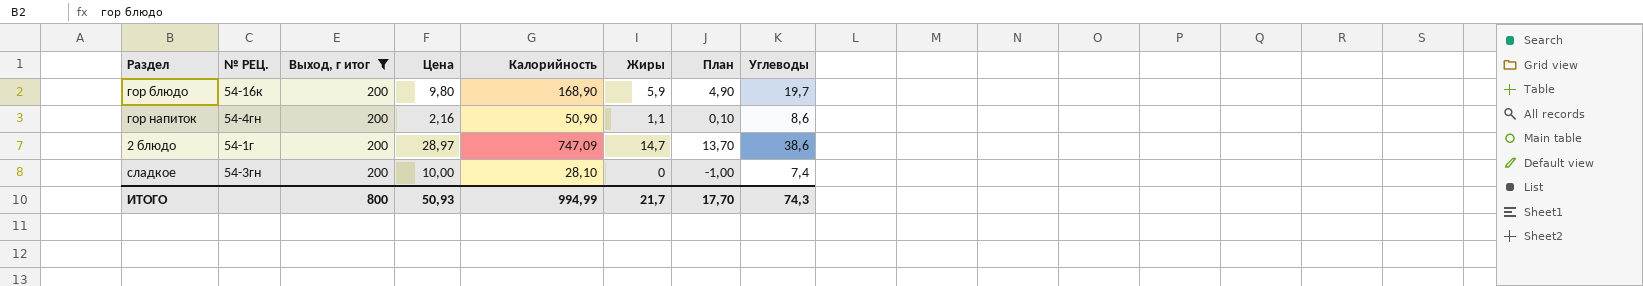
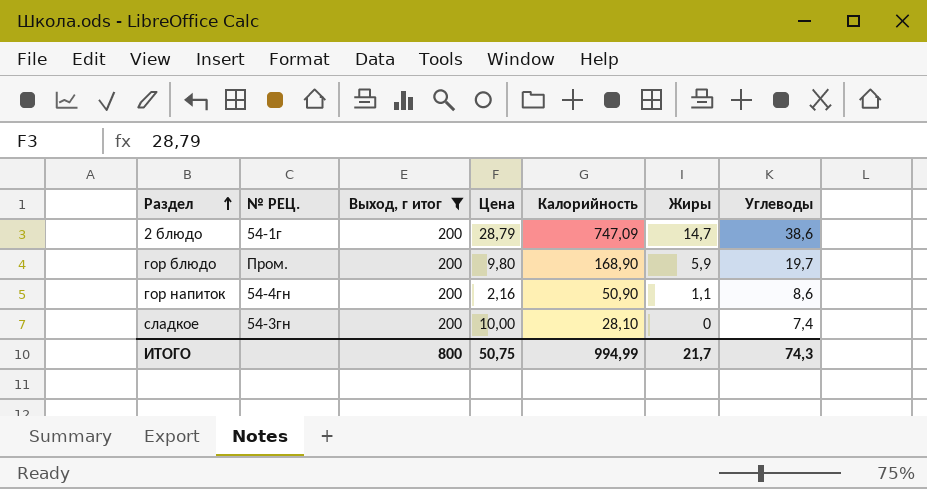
row order: none -> Раздел ascending
column План | formula: [Жиры] - 1 -> none
2 блюдо | Цена: 28,97 -> 28,79
гор блюдо | № РЕЦ.: 54-16к -> Пром.
ИТОГО | Цена: 50,93 -> 50,75

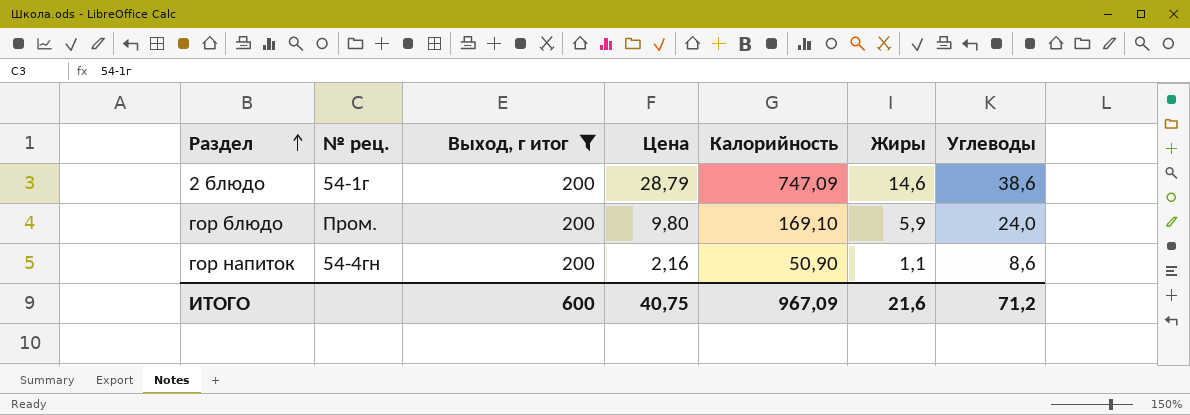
column name: № РЕЦ. -> № рец.
row сладкое: 54-3гн | 200 | 10,00 | 28,10 | 0 | 7,4 -> none
2 блюдо | Жиры: 14,7 -> 14,6
гор блюдо | Калорийность: 168,90 -> 169,10
гор блюдо | Углеводы: 19,7 -> 24,0
ИТОГО | Выход, г итог: 800 -> 600
ИТОГО | Цена: 50,75 -> 40,75
ИТОГО | Калорийность: 994,99 -> 967,09
ИТОГО | Жиры: 21,7 -> 21,6
ИТОГО | Углеводы: 74,3 -> 71,2

